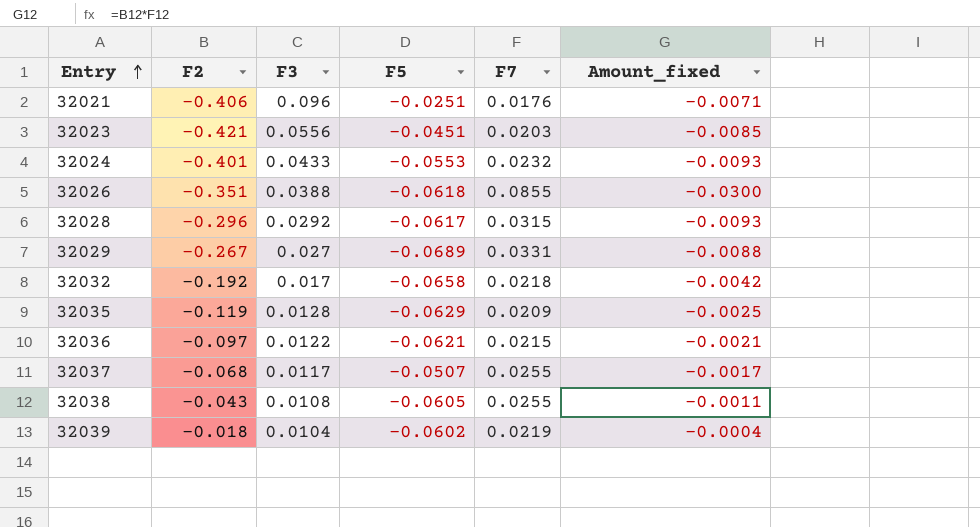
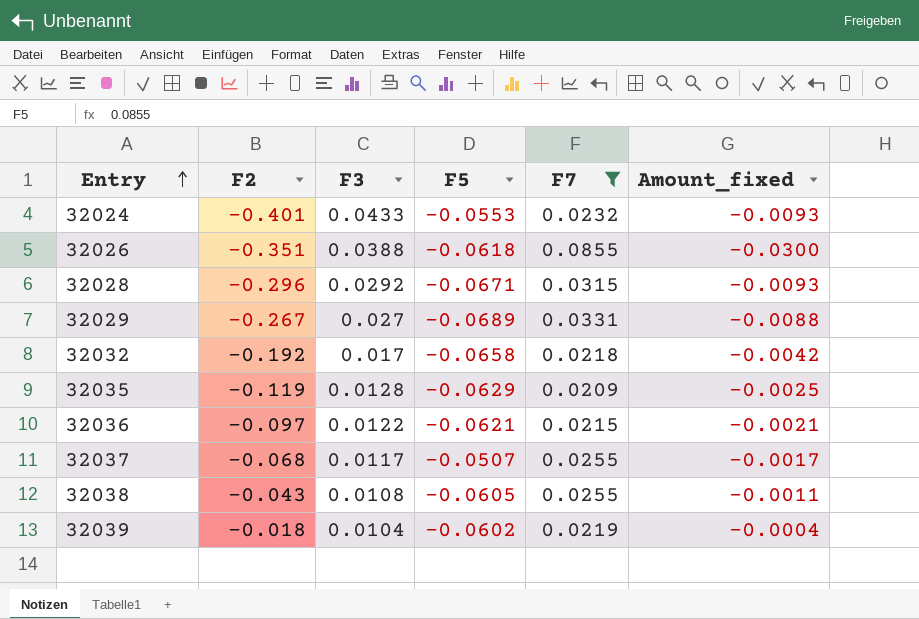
filter: none -> F7 >= 0.0209
32028 | F5: -0.0617 -> -0.0671

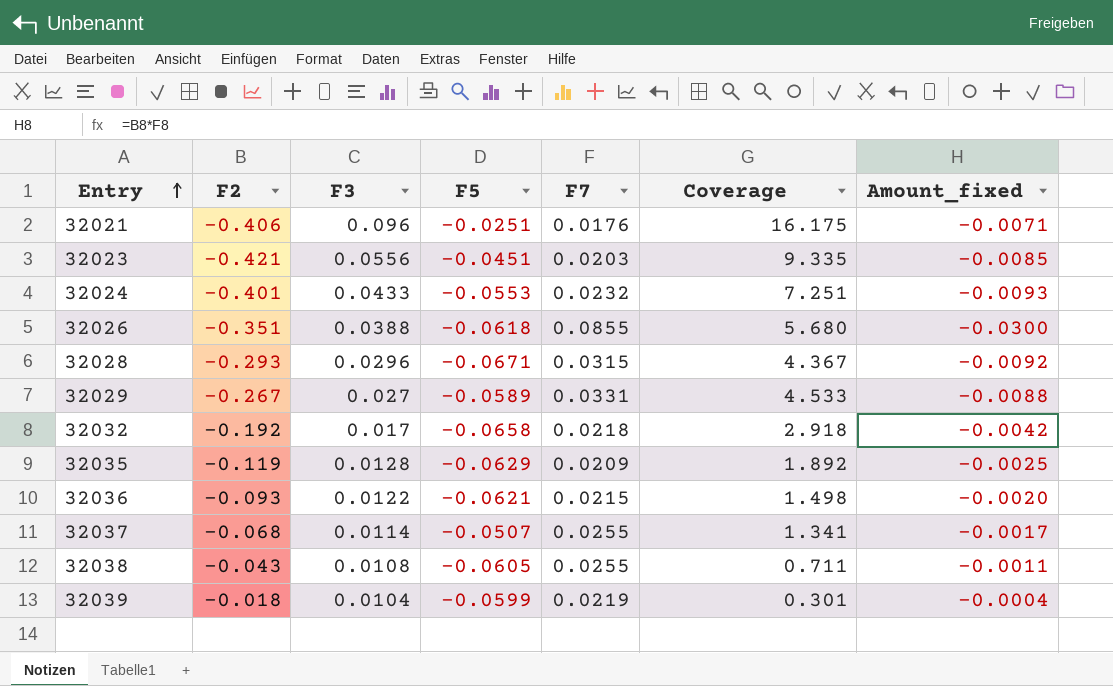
filter: F7 >= 0.0209 -> none
column Coverage | formula: none -> [F2] / [F5]
32028 | F2: -0.296 -> -0.293
32028 | F3: 0.0292 -> 0.0296
32028 | Amount_fixed: -0.0093 -> -0.0092
32029 | F5: -0.0689 -> -0.0589
32036 | F2: -0.097 -> -0.093
32036 | Amount_fixed: -0.0021 -> -0.0020
32037 | F3: 0.0117 -> 0.0114
32039 | F5: -0.0602 -> -0.0599

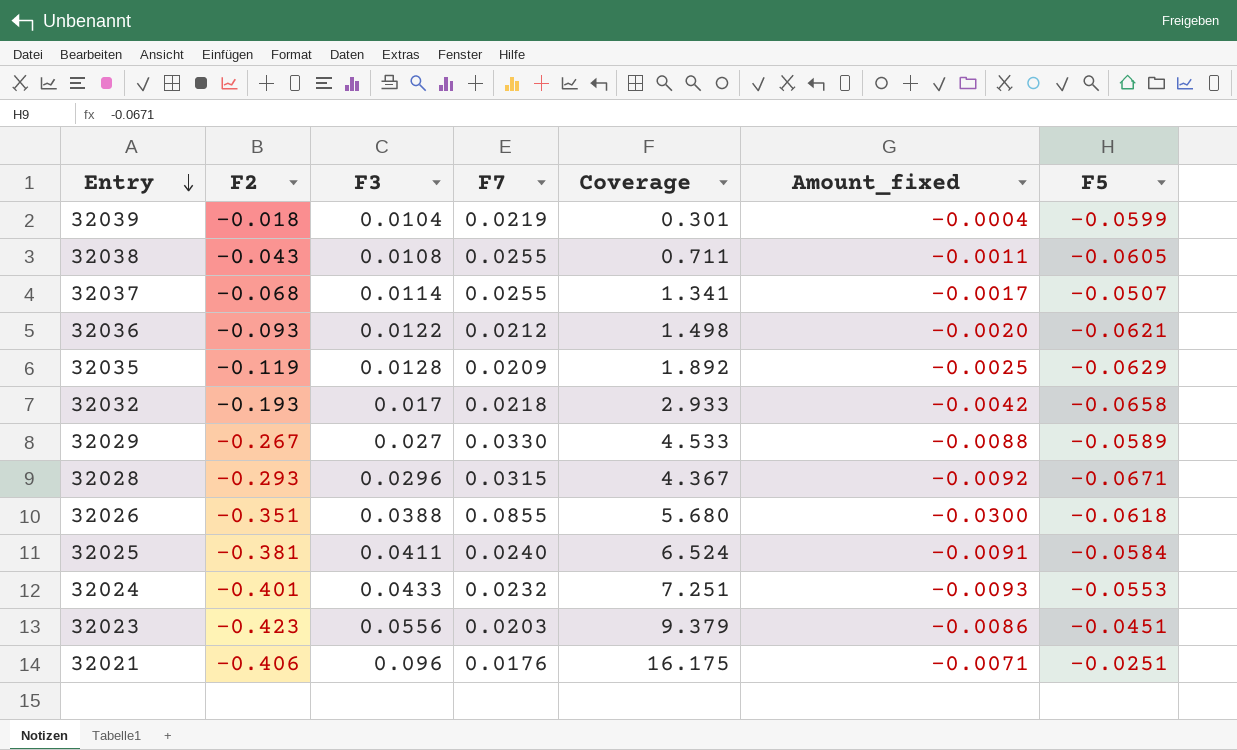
row order: Entry ascending -> Entry descending
column F5 | position: 4 -> 7
32036 | F7: 0.0215 -> 0.0212
32032 | F2: -0.192 -> -0.193
32032 | Coverage: 2.918 -> 2.933
32029 | F7: 0.0331 -> 0.0330
row 32025: none -> -0.381 | 0.0411 | 0.0240 | 6.524 | -0.0091 | -0.0584
32023 | F2: -0.421 -> -0.423
32023 | Coverage: 9.335 -> 9.379
32023 | Amount_fixed: -0.0085 -> -0.0086

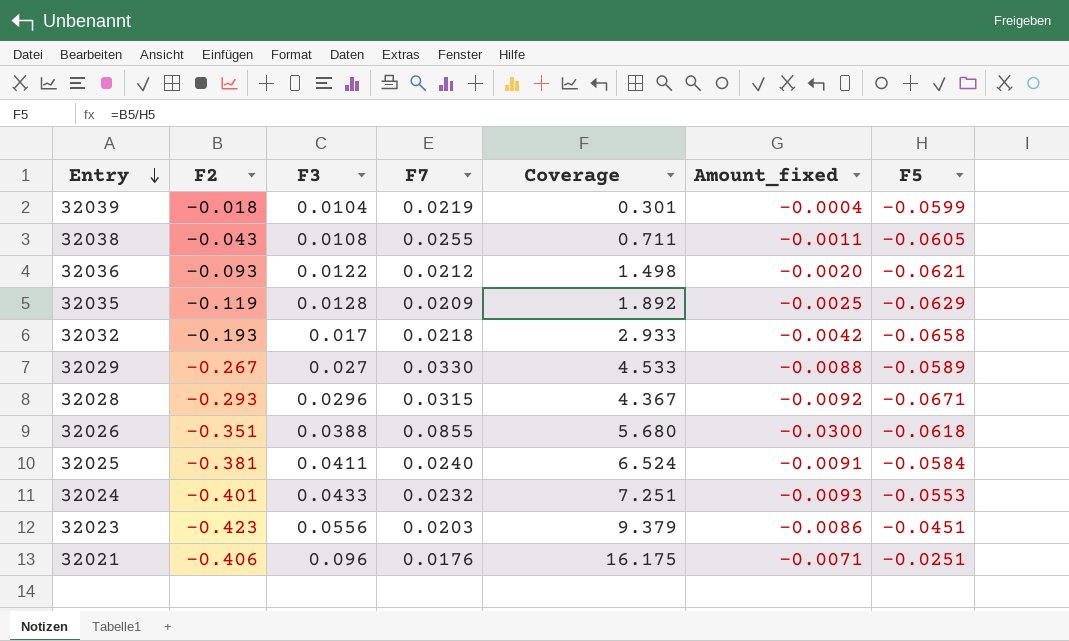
row 32037: -0.068 | 0.0114 | 0.0255 | 1.341 | -0.0017 | -0.0507 -> none

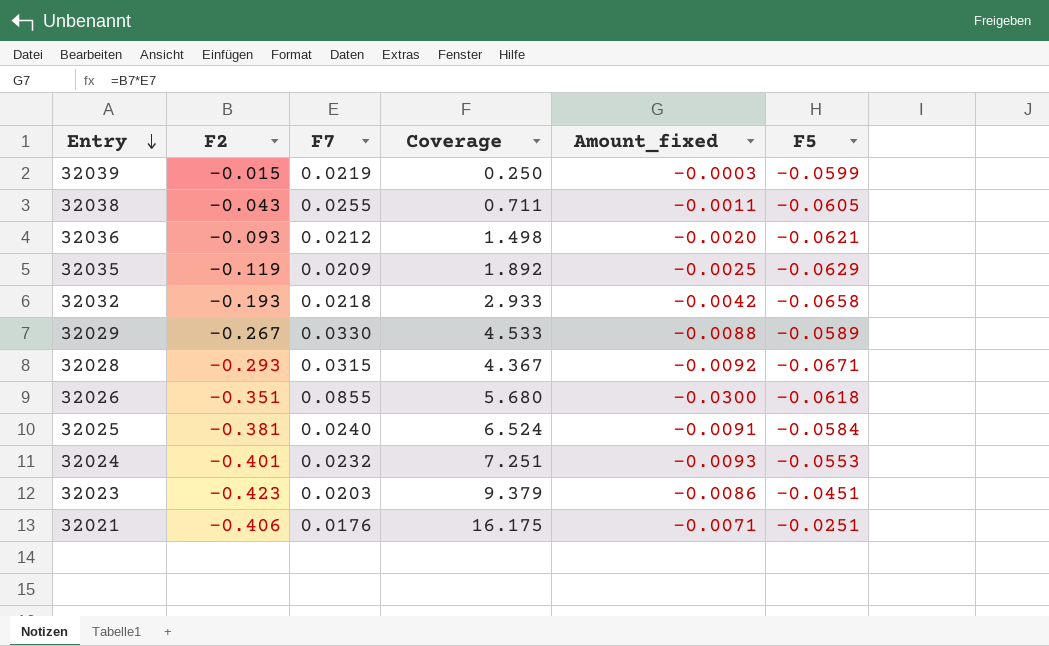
column F3 | position: 3 -> none
32039 | F2: -0.018 -> -0.015
32039 | Coverage: 0.301 -> 0.250
32039 | Amount_fixed: -0.0004 -> -0.0003

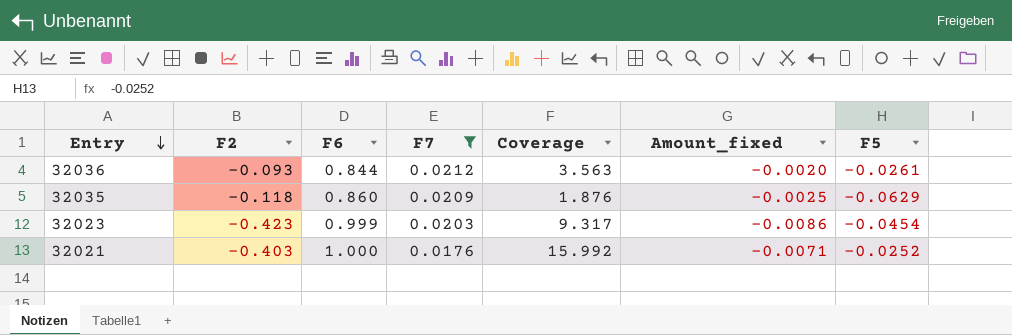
filter: none -> F7 <= 0.0212
column F6 | position: none -> 3
32036 | Coverage: 1.498 -> 3.563
32036 | F5: -0.0621 -> -0.0261
32035 | F2: -0.119 -> -0.118
32035 | Coverage: 1.892 -> 1.876
32023 | Coverage: 9.379 -> 9.317
32023 | F5: -0.0451 -> -0.0454
32021 | F2: -0.406 -> -0.403
32021 | Coverage: 16.175 -> 15.992
32021 | F5: -0.0251 -> -0.0252

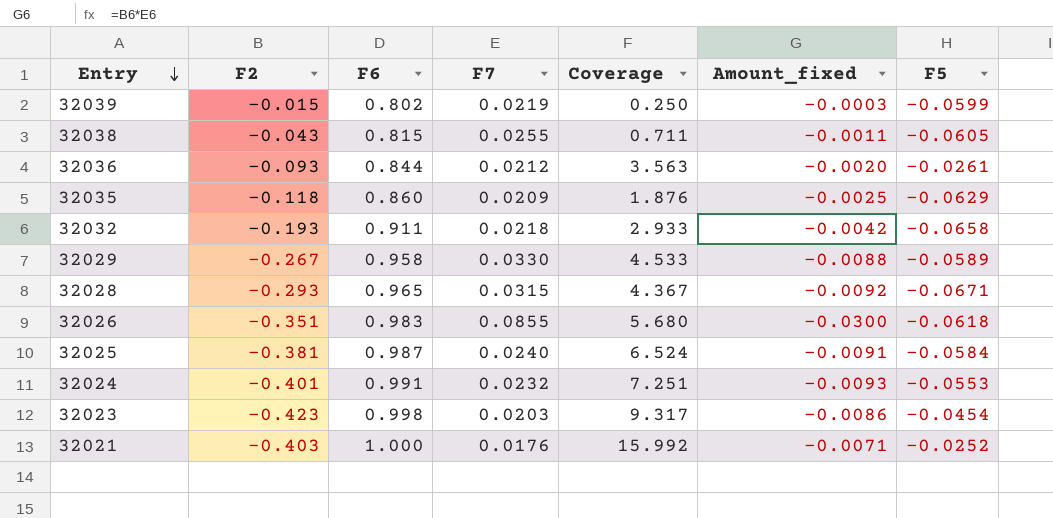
filter: F7 <= 0.0212 -> none
32023 | F6: 0.999 -> 0.998

